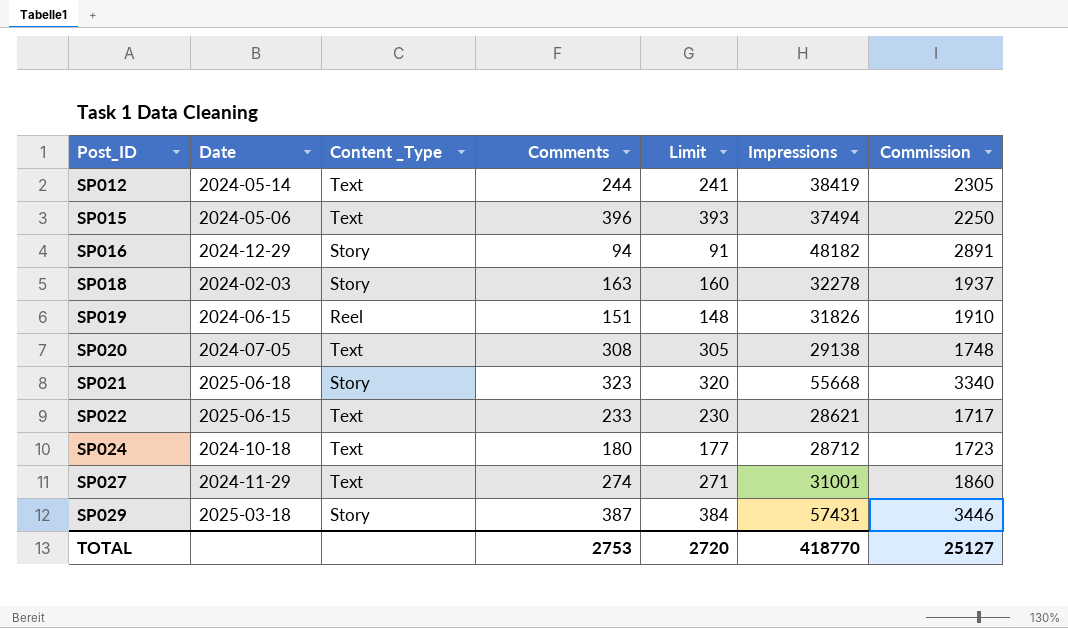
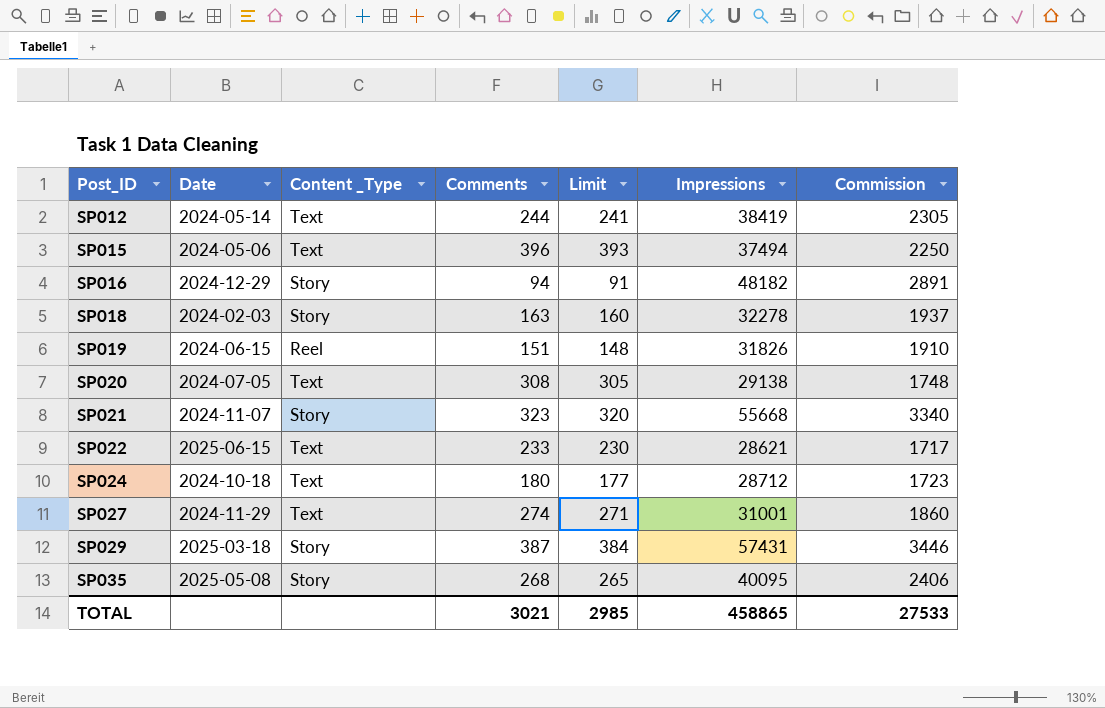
SP021 | Date: 2025-06-18 -> 2024-11-07
row SP035: none -> 2025-05-08 | Story | 268 | 265 | 40095 | 2406
TOTAL | Comments: 2753 -> 3021
TOTAL | Limit: 2720 -> 2985
TOTAL | Impressions: 418770 -> 458865
TOTAL | Commission: 25127 -> 27533

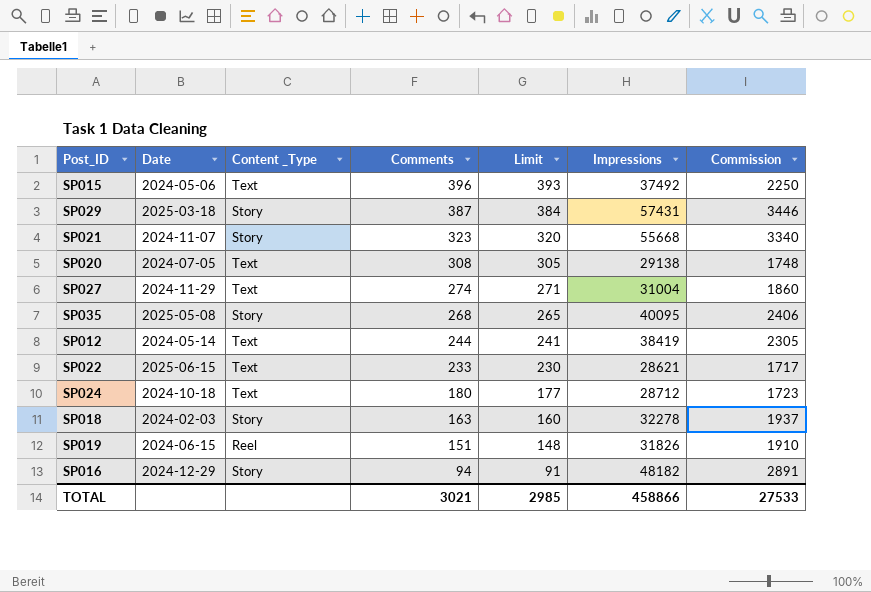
row order: Post_ID ascending -> Comments descending
SP015 | Impressions: 37494 -> 37492
SP027 | Impressions: 31001 -> 31004
TOTAL | Impressions: 458865 -> 458866

